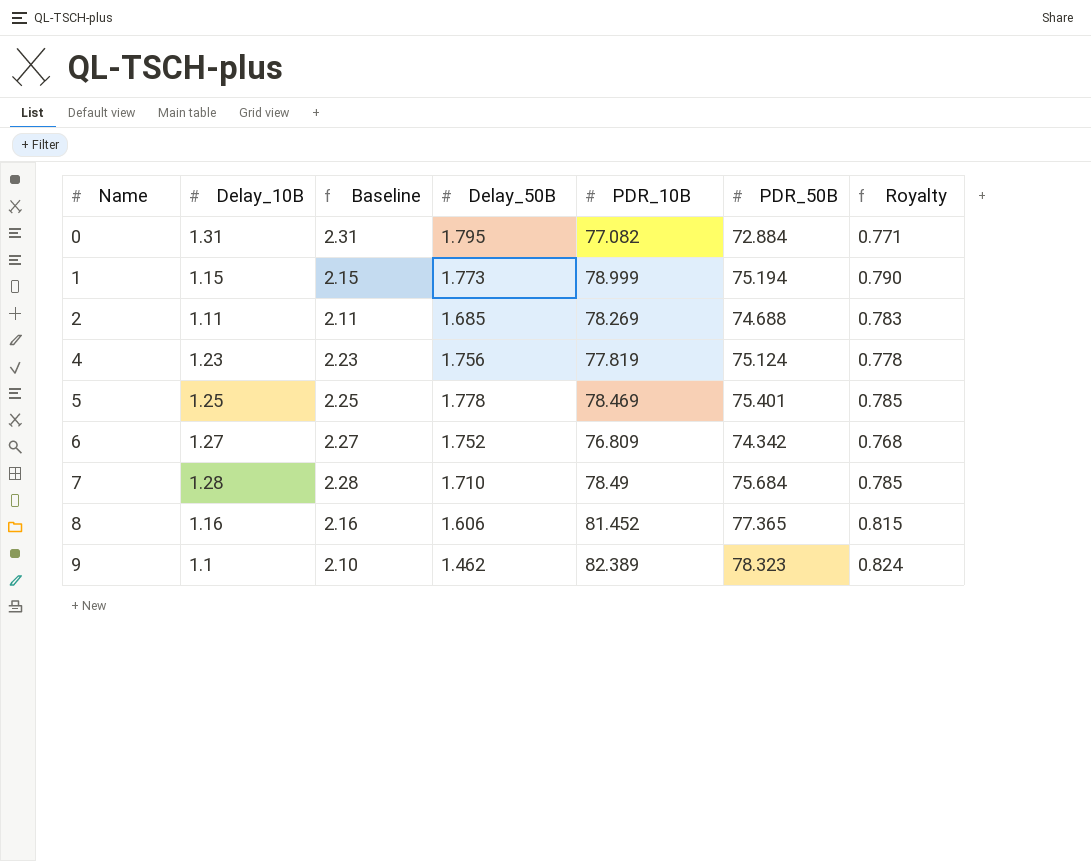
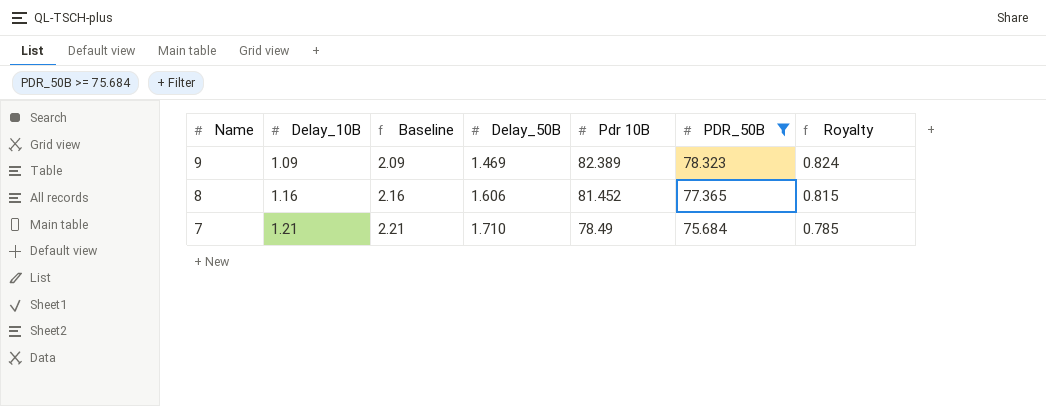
filter: none -> PDR_50B >= 75.684
row order: Name ascending -> Name descending
column name: PDR_10B -> Pdr 10B
9 | Delay_10B: 1.1 -> 1.09
9 | Baseline: 2.10 -> 2.09
9 | Delay_50B: 1.462 -> 1.469
7 | Delay_10B: 1.28 -> 1.21
7 | Baseline: 2.28 -> 2.21

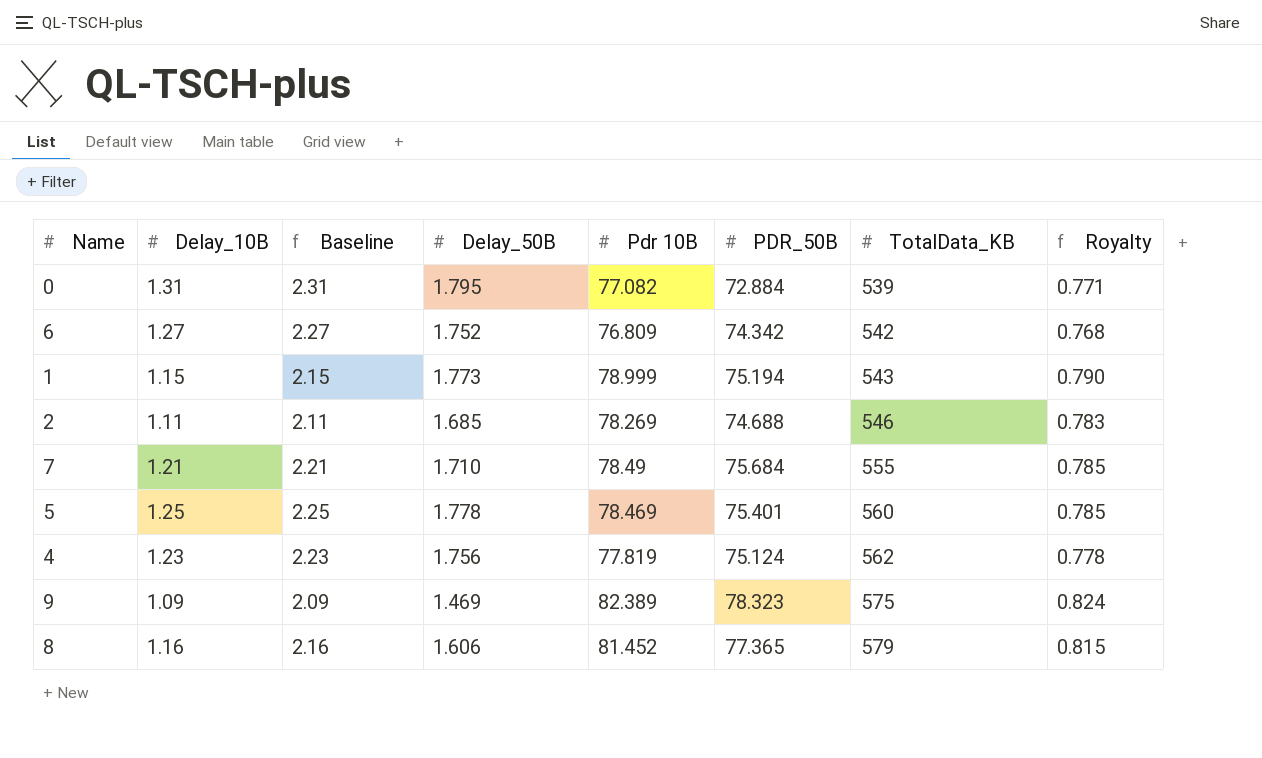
filter: PDR_50B >= 75.684 -> none
row order: Name descending -> TotalData_KB ascending
column TotalData_KB | position: none -> 7

